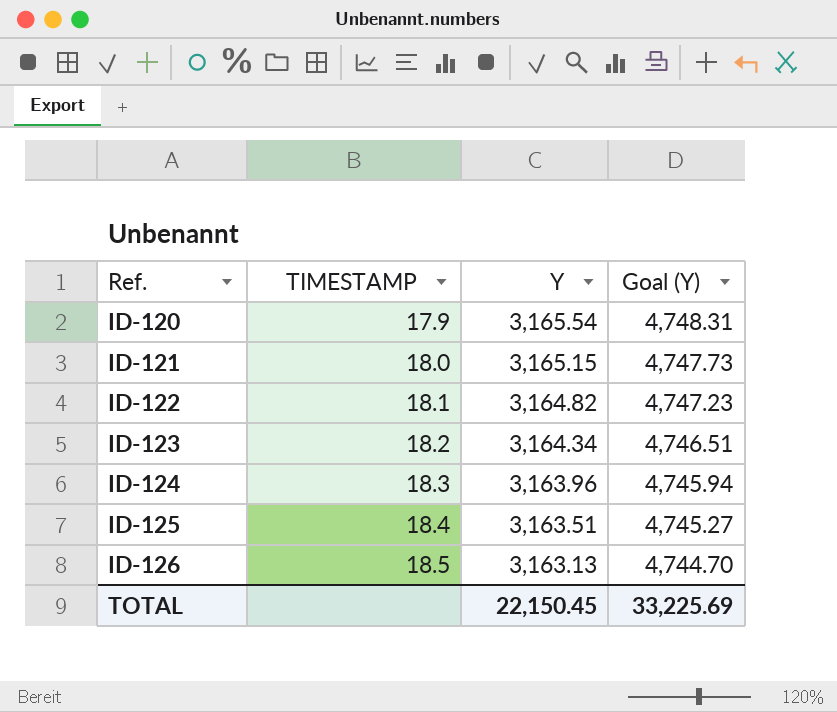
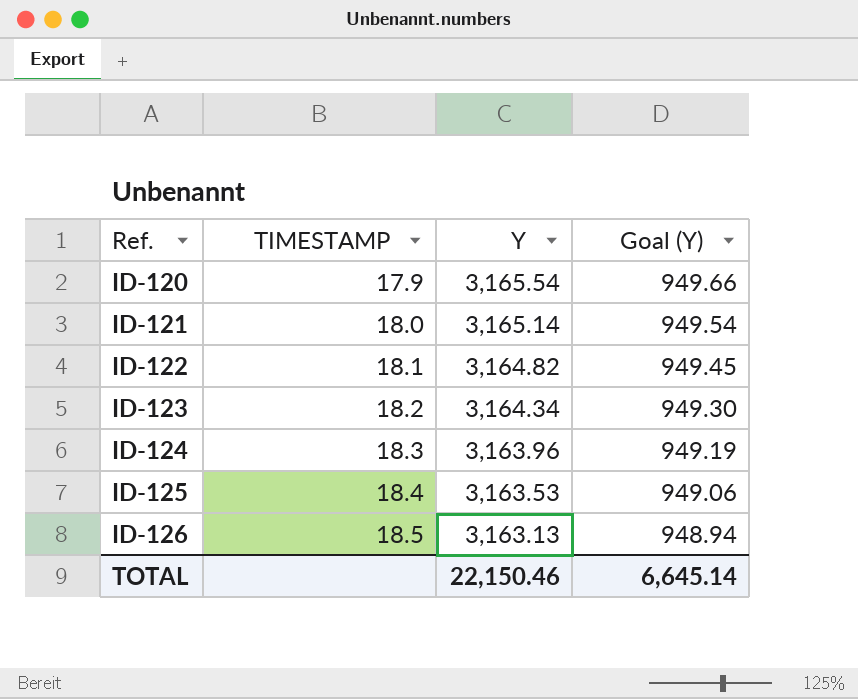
column Goal (Y) | formula: [Y] * 1.5 -> [Y] * 0.3
ID-121 | Y: 3,165.15 -> 3,165.14
ID-125 | Y: 3,163.51 -> 3,163.53
TOTAL | Y: 22,150.45 -> 22,150.46
TOTAL | Goal (Y): 33,225.69 -> 6,645.14

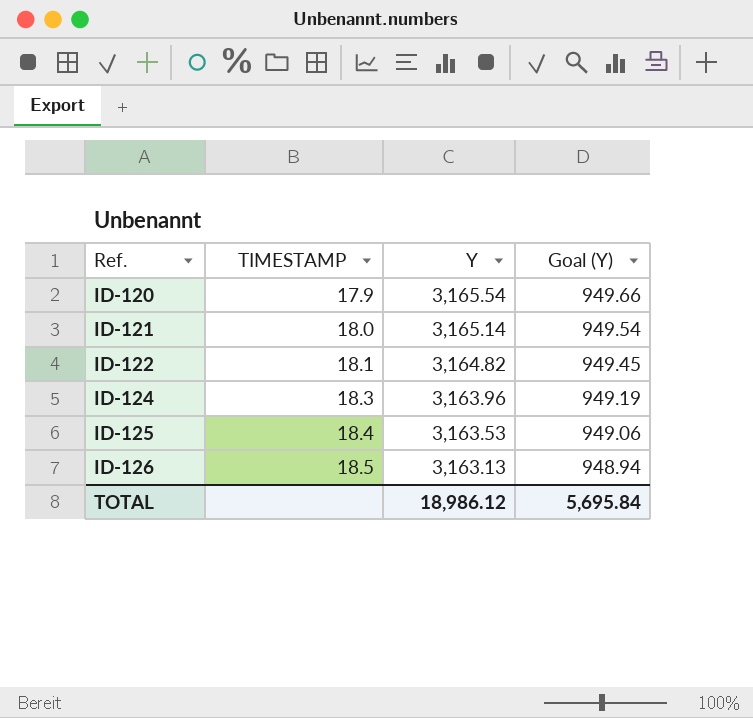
row ID-123: 18.2 | 3,164.34 | 949.30 -> none
TOTAL | Y: 22,150.46 -> 18,986.12
TOTAL | Goal (Y): 6,645.14 -> 5,695.84

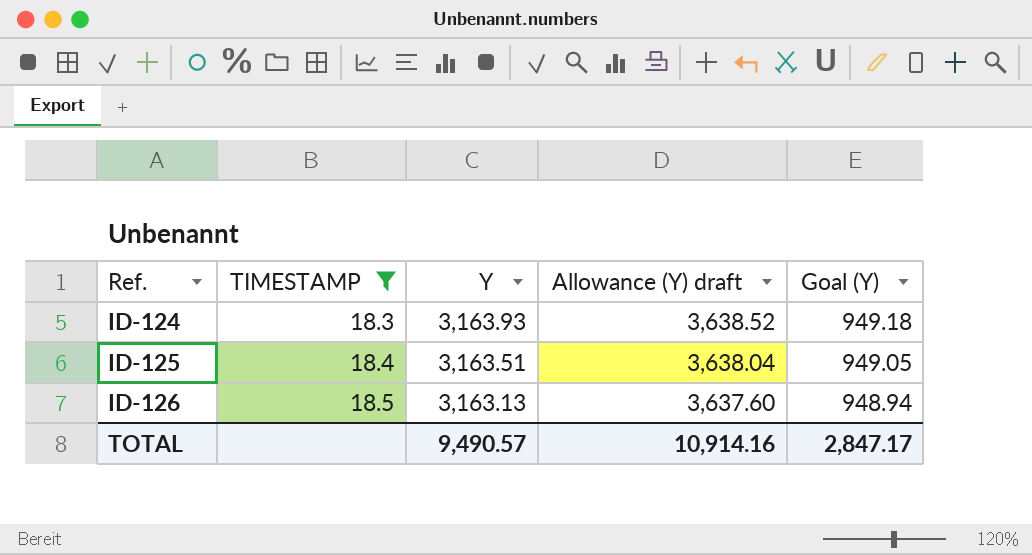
filter: none -> TIMESTAMP >= 18.3
column Allowance (Y) draft | formula: none -> [Y] * 1.15
ID-124 | Y: 3,163.96 -> 3,163.93
ID-124 | Goal (Y): 949.19 -> 949.18
ID-125 | Y: 3,163.53 -> 3,163.51
ID-125 | Goal (Y): 949.06 -> 949.05
TOTAL | Y: 18,986.12 -> 9,490.57
TOTAL | Goal (Y): 5,695.84 -> 2,847.17

